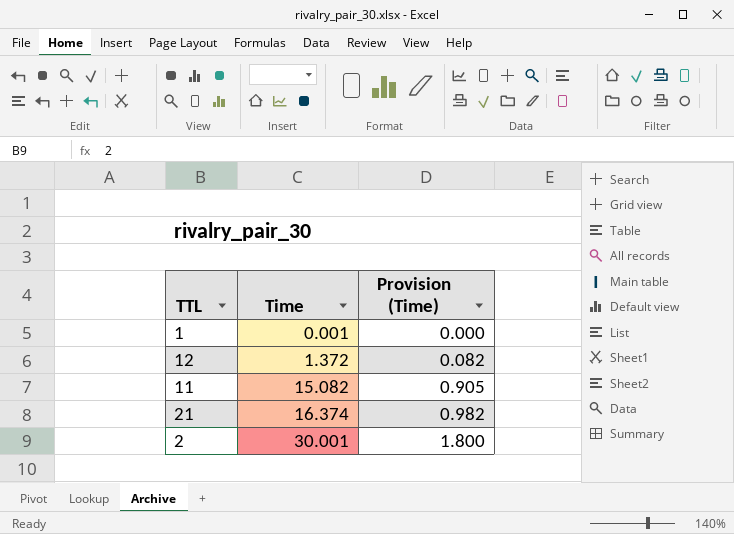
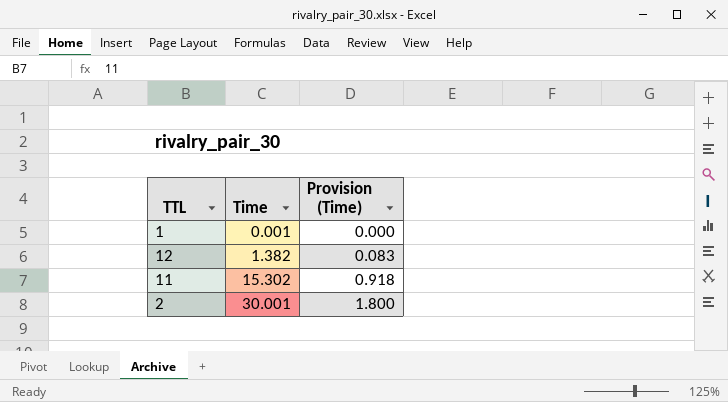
row 21: 16.374 | 0.982 -> none
12 | Time: 1.372 -> 1.382
12 | Provision (Time): 0.082 -> 0.083
11 | Time: 15.082 -> 15.302
11 | Provision (Time): 0.905 -> 0.918

